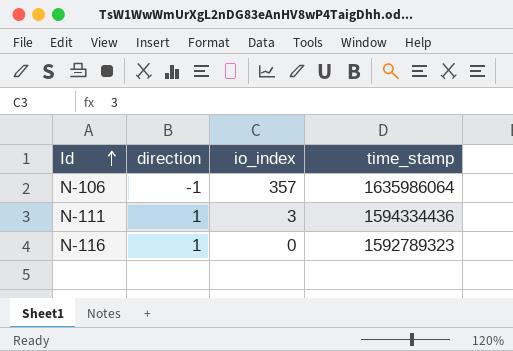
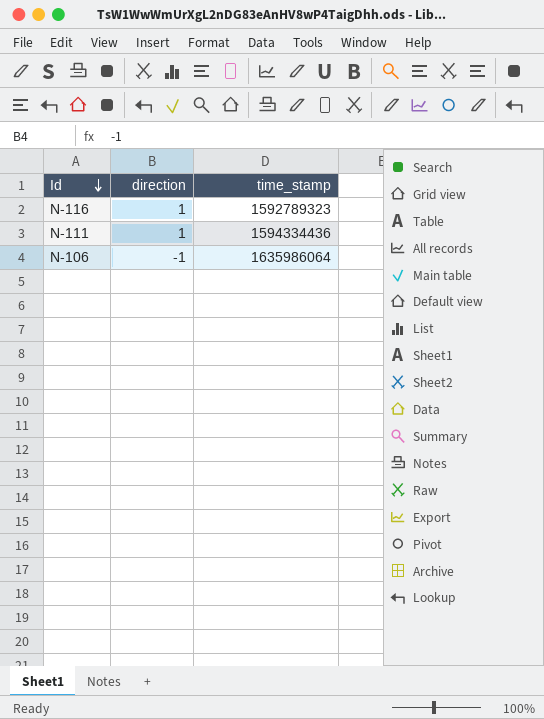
row order: Id ascending -> Id descending
column io_index | position: 3 -> none

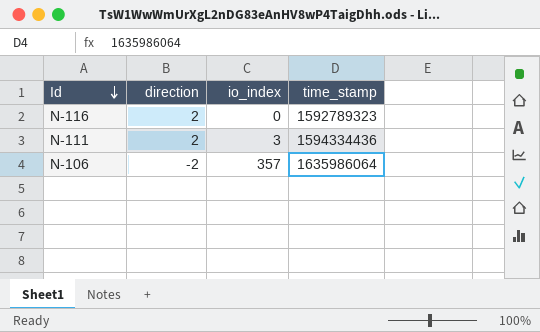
column io_index | position: none -> 3
N-116 | direction: 1 -> 2
N-111 | direction: 1 -> 2
N-106 | direction: -1 -> -2

